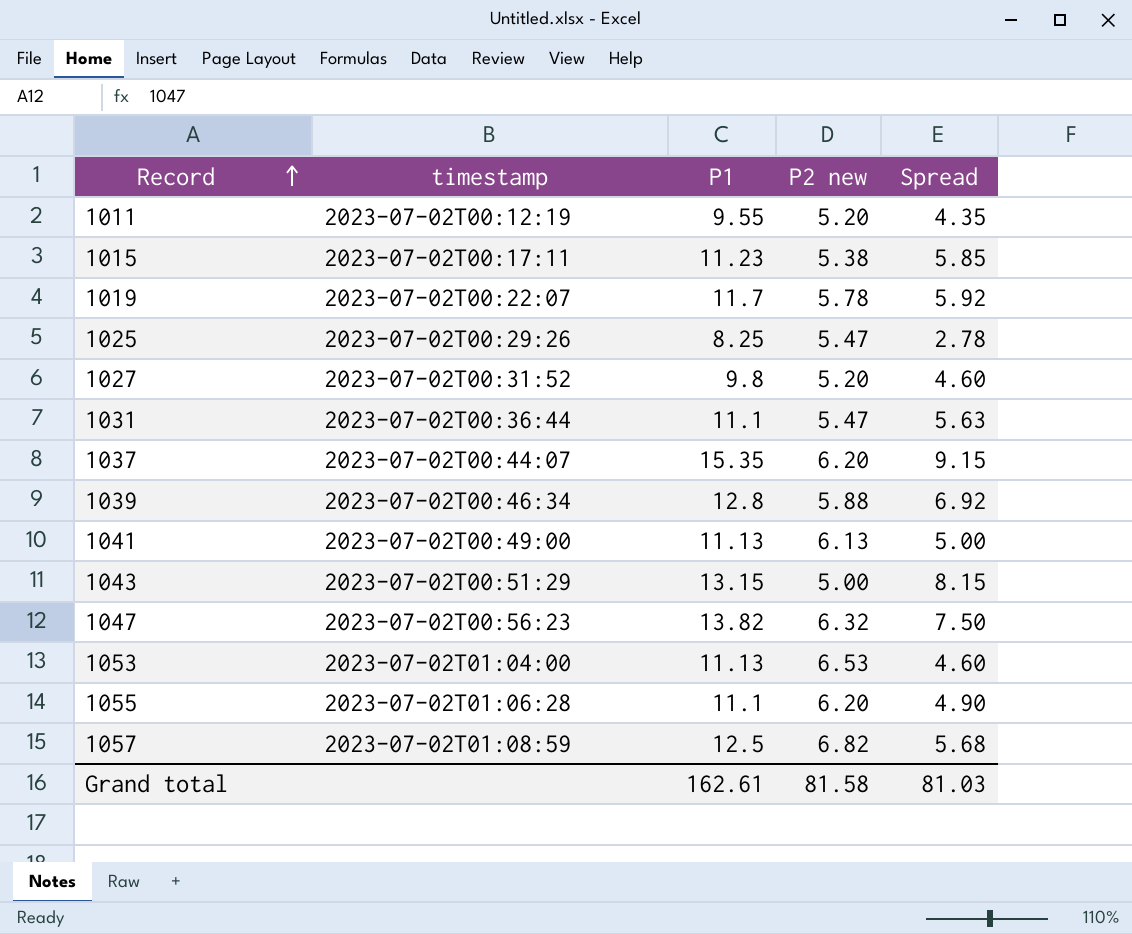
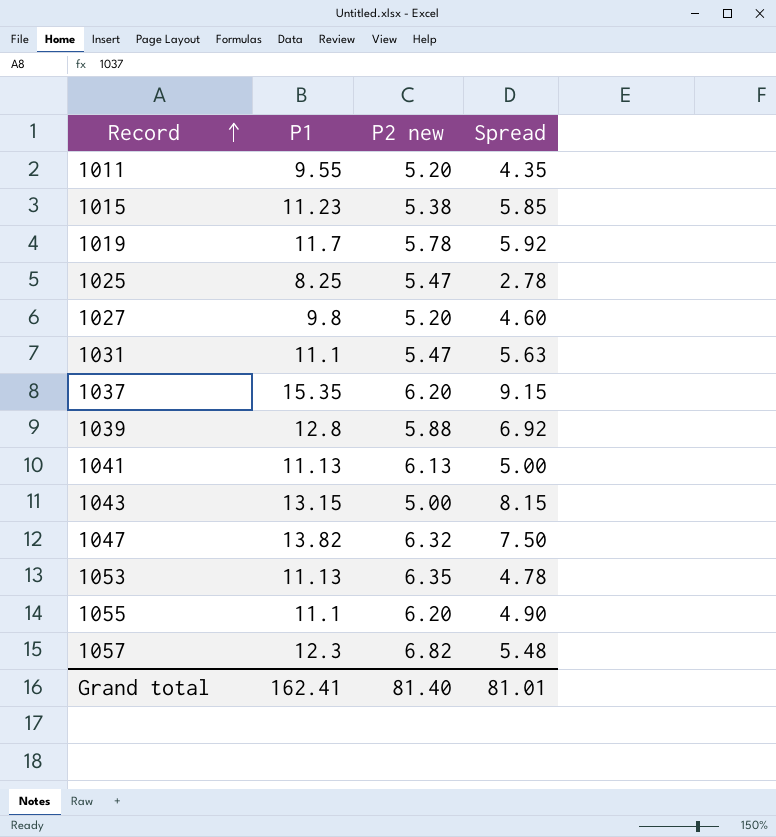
column timestamp | position: 2 -> none
1053 | P2 new: 6.53 -> 6.35
1053 | Spread: 4.60 -> 4.78
1057 | P1: 12.5 -> 12.3
1057 | Spread: 5.68 -> 5.48
Grand total | P1: 162.61 -> 162.41
Grand total | P2 new: 81.58 -> 81.40
Grand total | Spread: 81.03 -> 81.01

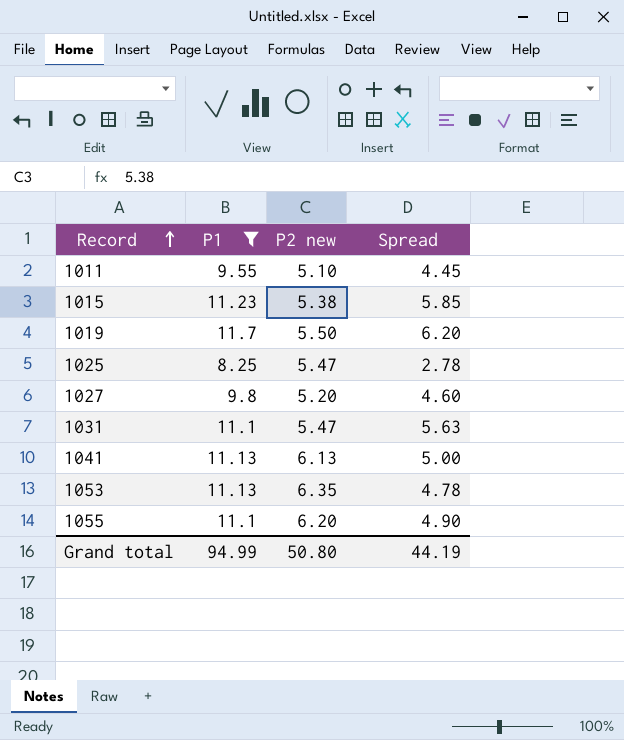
filter: none -> P1 <= 11.7
1011 | P2 new: 5.20 -> 5.10
1011 | Spread: 4.35 -> 4.45
1019 | P2 new: 5.78 -> 5.50
1019 | Spread: 5.92 -> 6.20
Grand total | P1: 162.41 -> 94.99
Grand total | P2 new: 81.40 -> 50.80
Grand total | Spread: 81.01 -> 44.19

